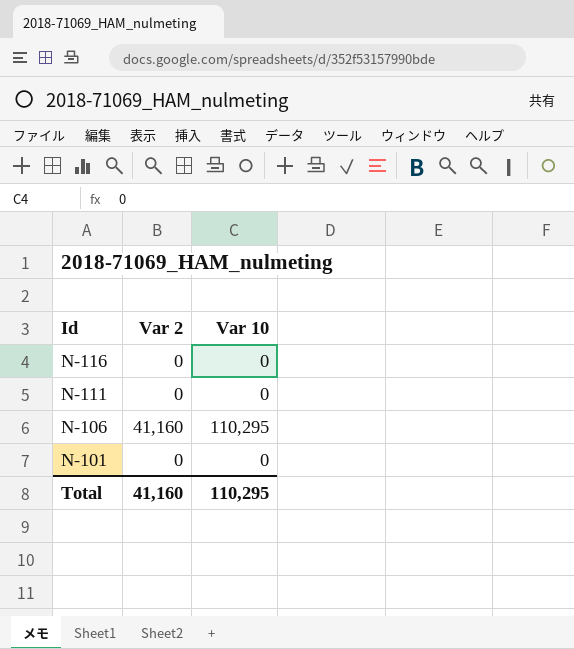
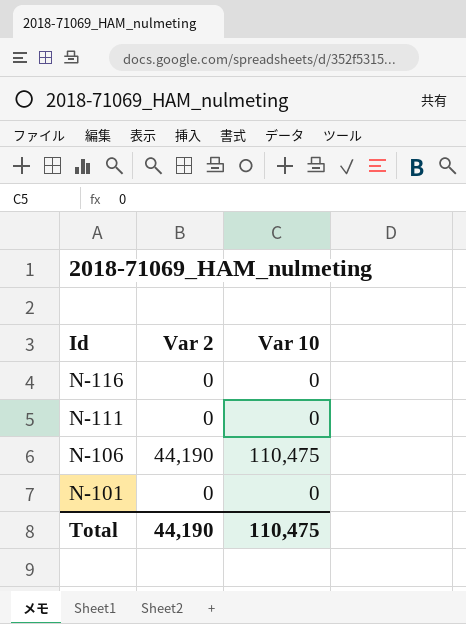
N-106 | Var 2: 41,160 -> 44,190
N-106 | Var 10: 110,295 -> 110,475
Total | Var 2: 41,160 -> 44,190
Total | Var 10: 110,295 -> 110,475

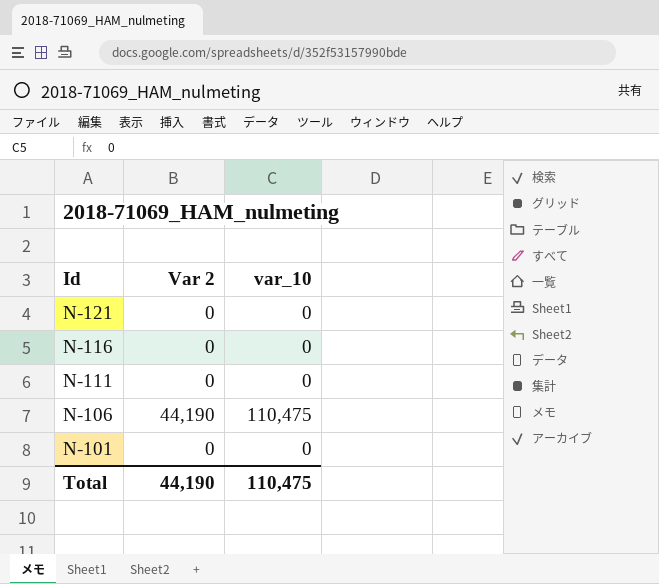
column name: Var 10 -> var_10
row N-121: none -> 0 | 0

